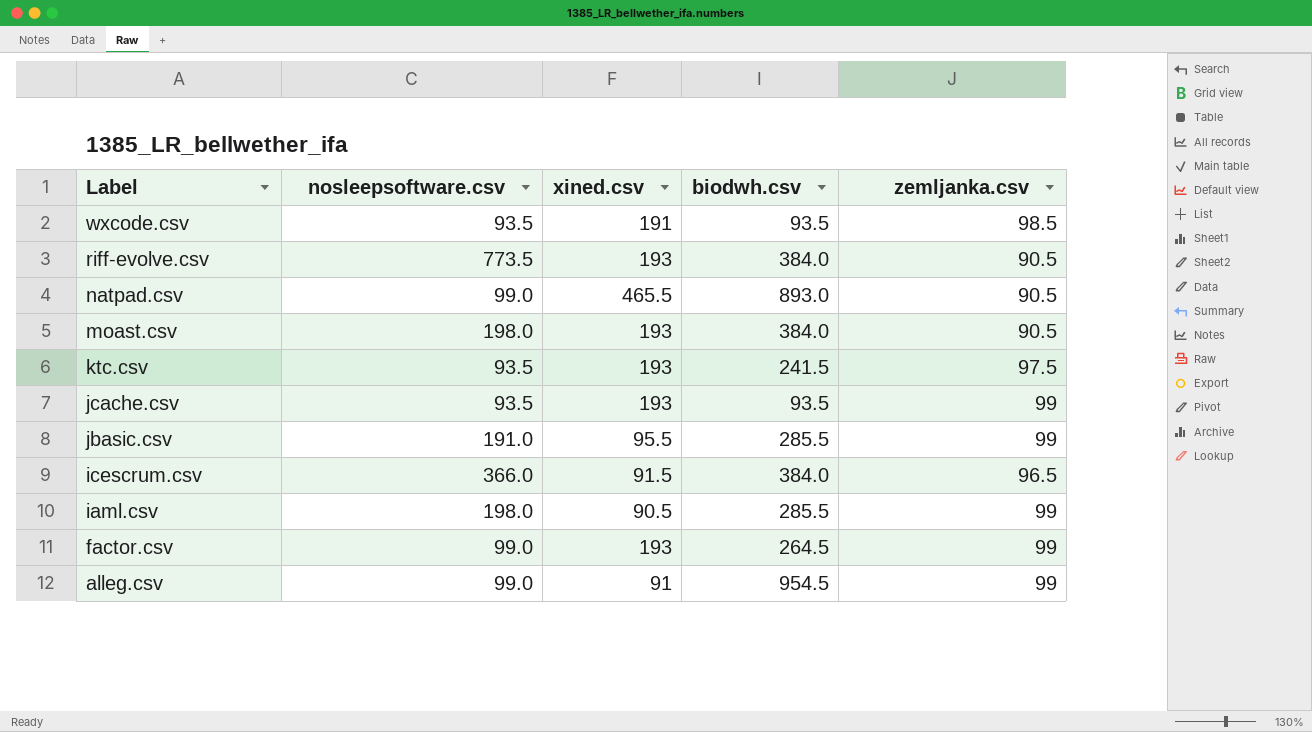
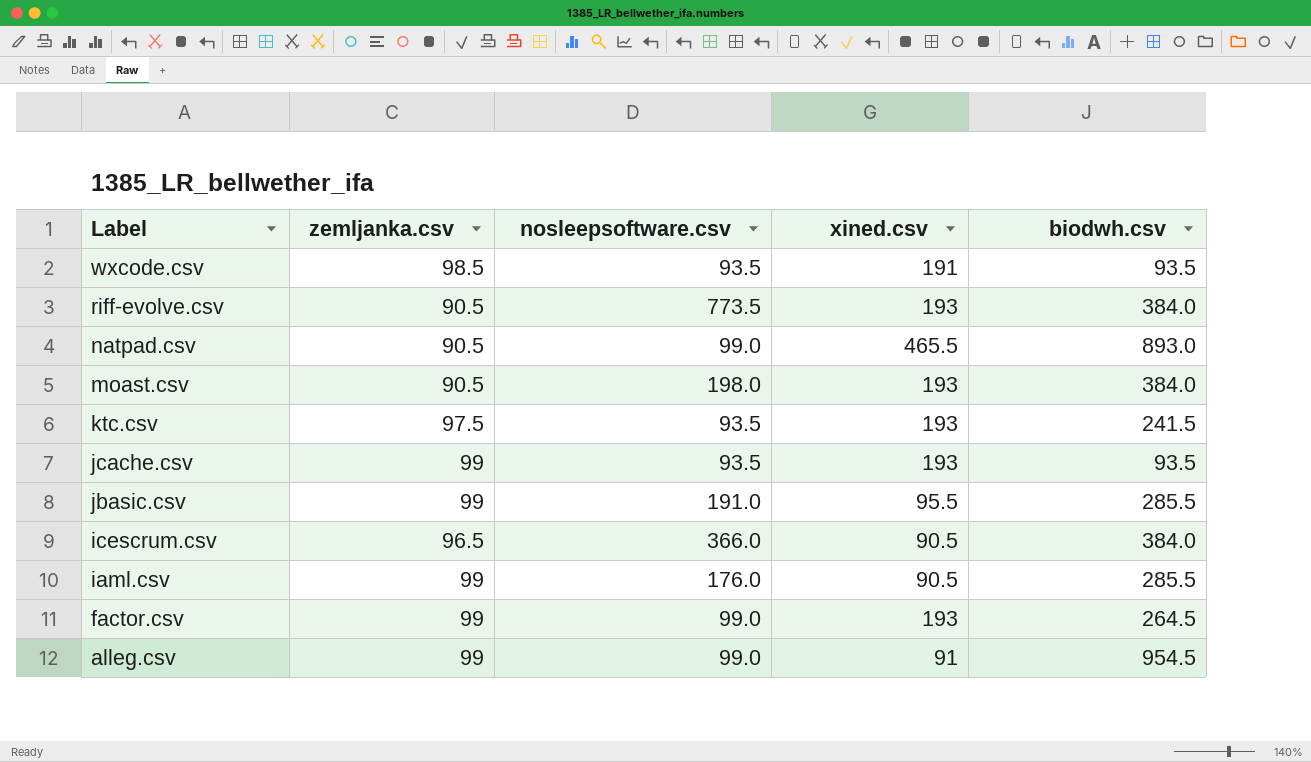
column zemljanka.csv | position: 5 -> 2
icescrum.csv | xined.csv: 91.5 -> 90.5
iaml.csv | nosleepsoftware.csv: 198.0 -> 176.0

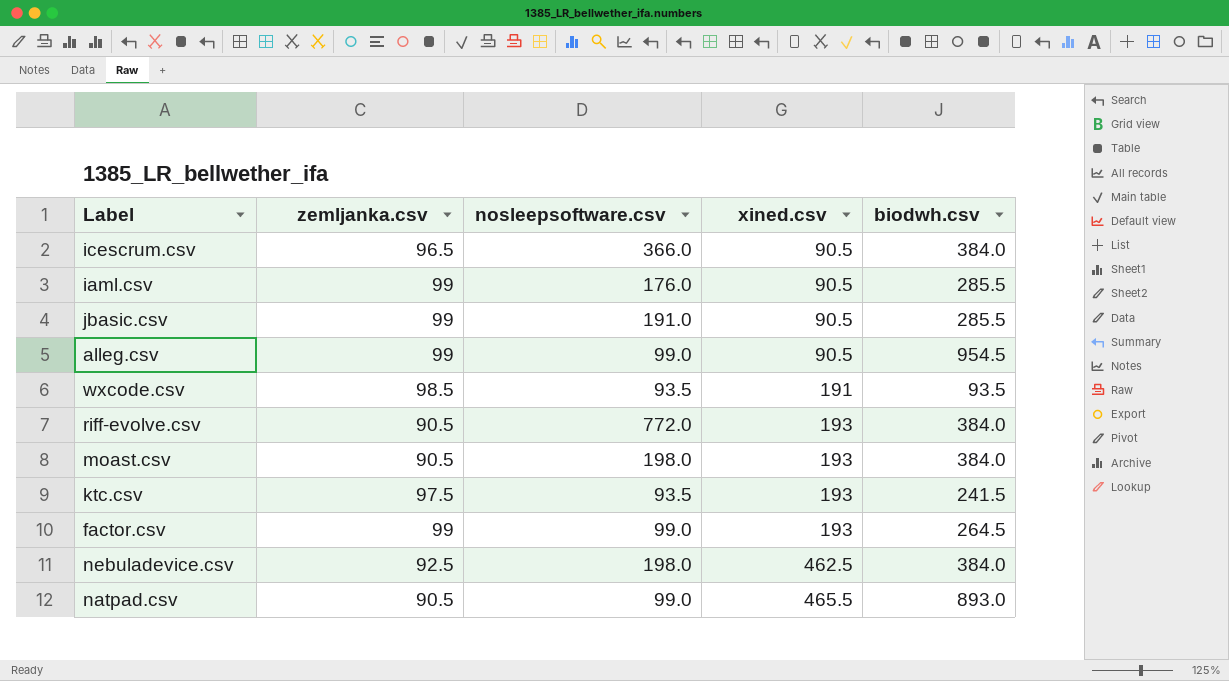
row order: Label descending -> xined.csv ascending
row jcache.csv: 99 | 93.5 | 193 | 93.5 -> none
jbasic.csv | xined.csv: 95.5 -> 90.5
alleg.csv | xined.csv: 91 -> 90.5
riff-evolve.csv | nosleepsoftware.csv: 773.5 -> 772.0
row nebuladevice.csv: none -> 92.5 | 198.0 | 462.5 | 384.0

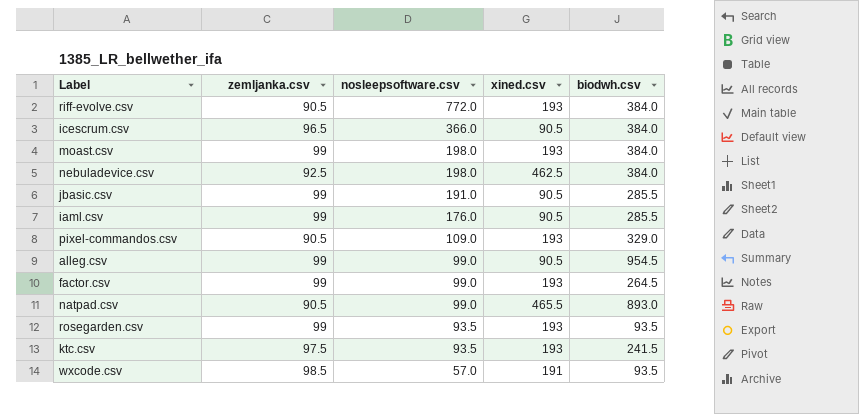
row order: xined.csv ascending -> nosleepsoftware.csv descending
moast.csv | zemljanka.csv: 90.5 -> 99
row pixel-commandos.csv: none -> 90.5 | 109.0 | 193 | 329.0
row rosegarden.csv: none -> 99 | 93.5 | 193 | 93.5
wxcode.csv | nosleepsoftware.csv: 93.5 -> 57.0

